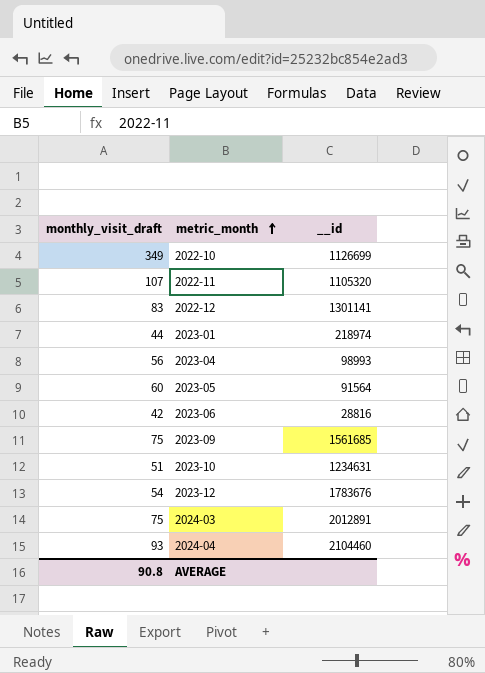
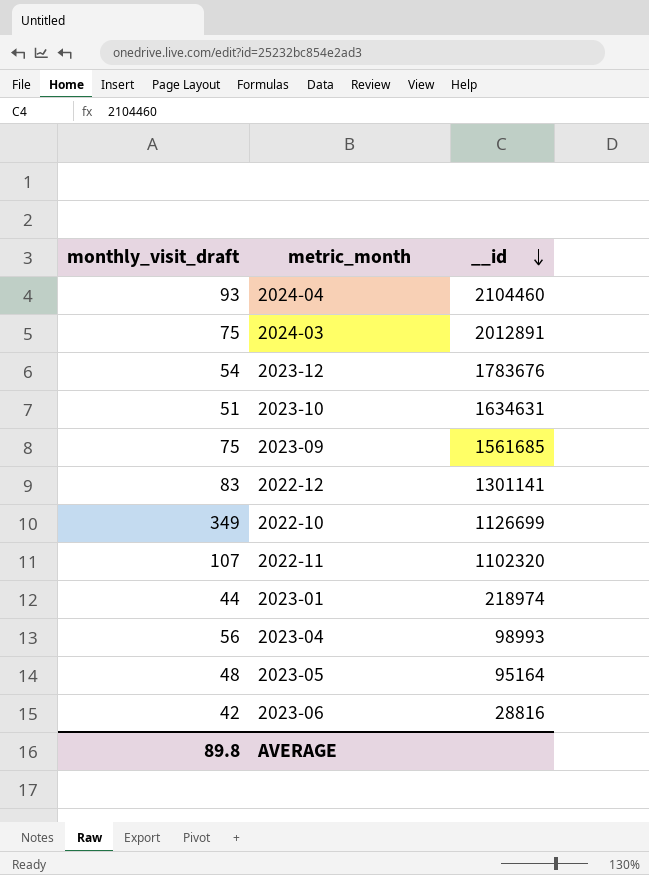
row order: metric_month ascending -> __id descending
2023-10 | __id: 1234631 -> 1634631
2022-11 | __id: 1105320 -> 1102320
2023-05 | monthly_visit_draft: 60 -> 48
2023-05 | __id: 91564 -> 95164
AVERAGE | monthly_visit_draft: 90.8 -> 89.8

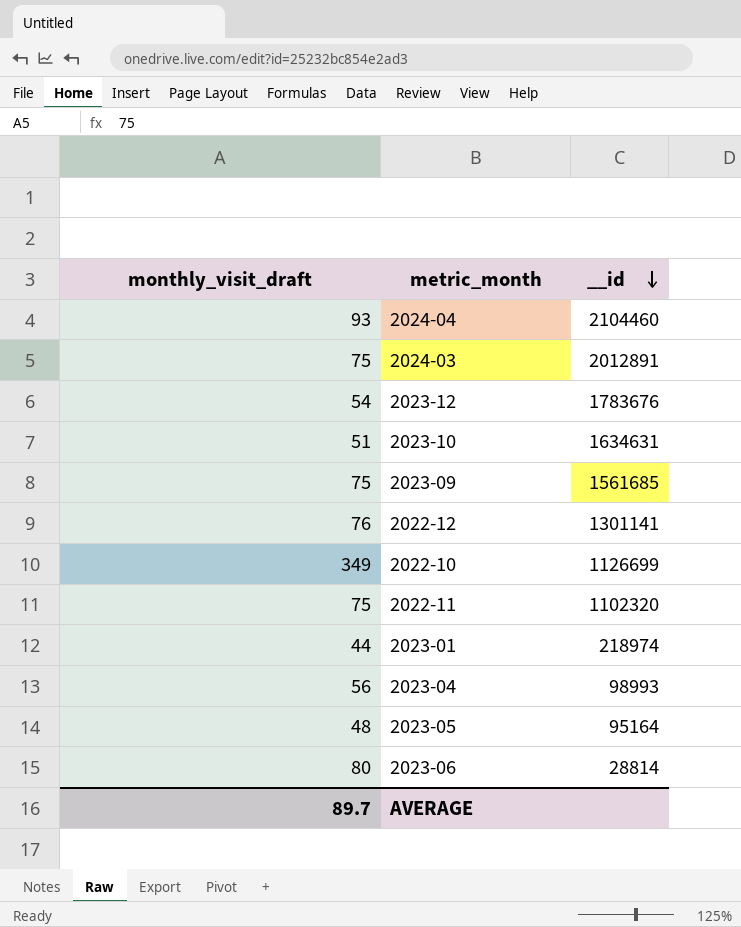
2022-12 | monthly_visit_draft: 83 -> 76
2022-11 | monthly_visit_draft: 107 -> 75
2023-06 | monthly_visit_draft: 42 -> 80
2023-06 | __id: 28816 -> 28814
AVERAGE | monthly_visit_draft: 89.8 -> 89.7

